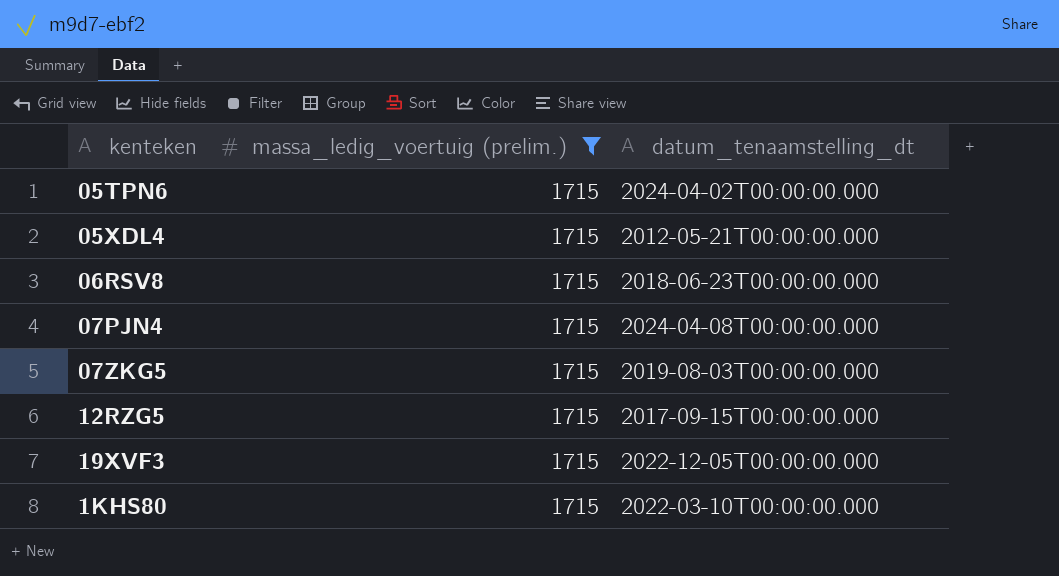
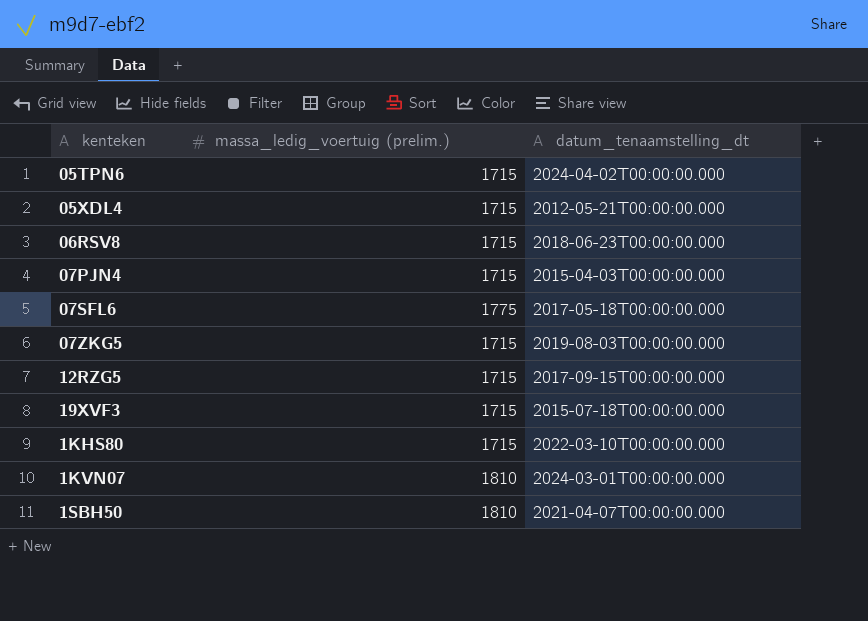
filter: massa_ledig_voertuig (prelim.) = 1715 -> none
07PJN4 | datum_tenaamstelling_dt: 2024-04-08T00:00:00.000 -> 2015-04-03T00:00:00.000
19XVF3 | datum_tenaamstelling_dt: 2022-12-05T00:00:00.000 -> 2015-07-18T00:00:00.000

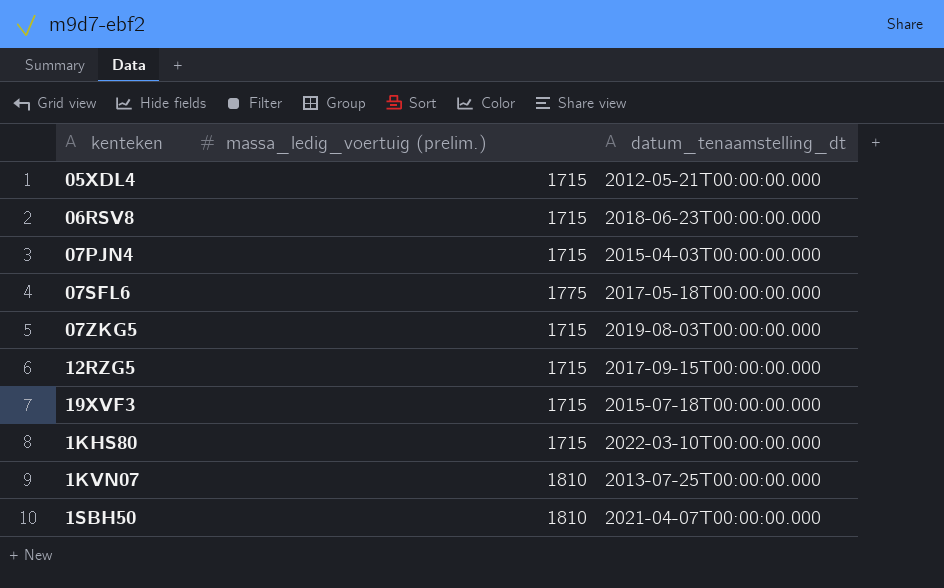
row 05TPN6: 1715 | 2024-04-02T00:00:00.000 -> none
1KVN07 | datum_tenaamstelling_dt: 2024-03-01T00:00:00.000 -> 2013-07-25T00:00:00.000

